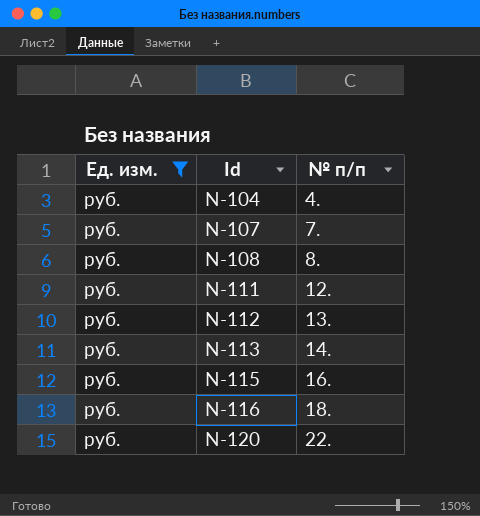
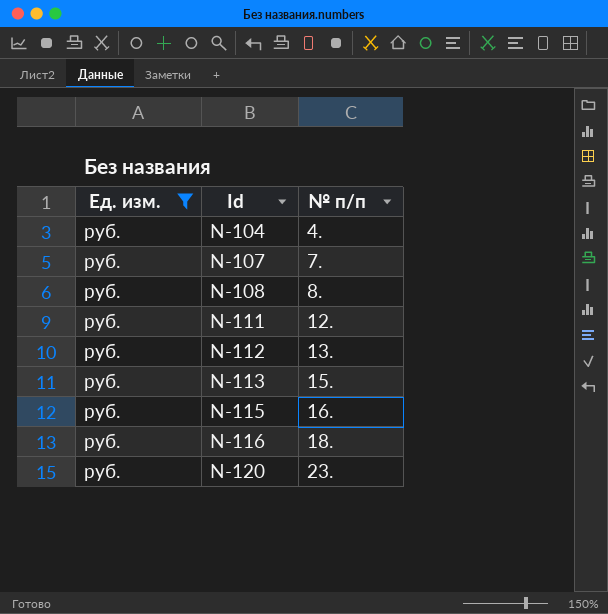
N-113 | № п/п: 14. -> 15.
N-120 | № п/п: 22. -> 23.

